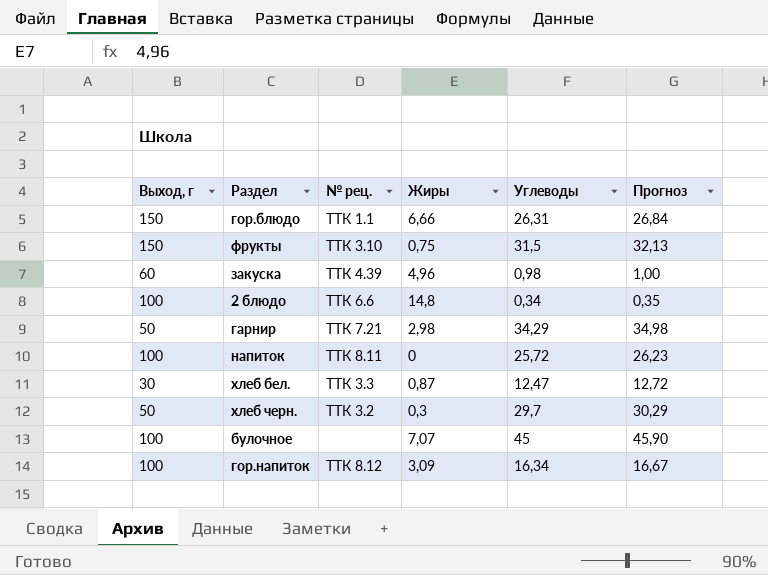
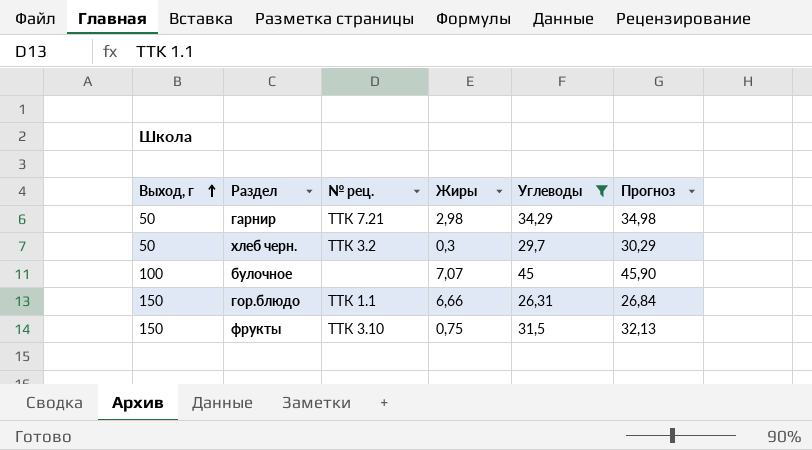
filter: none -> Углеводы >= 26,31
row order: none -> Выход, г ascending

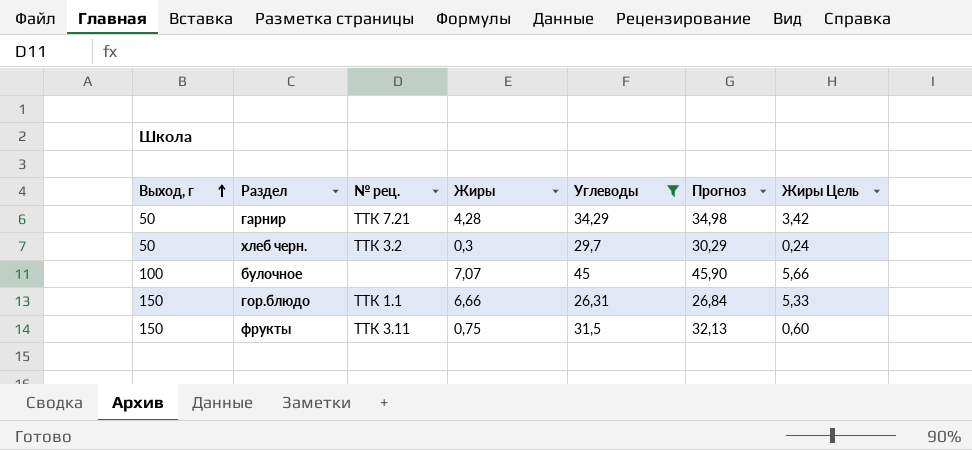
column Жиры Цель | formula: none -> [Жиры] * 0,8
гарнир | Жиры: 2,98 -> 4,28
фрукты | № рец.: ТТК 3.10 -> ТТК 3.11

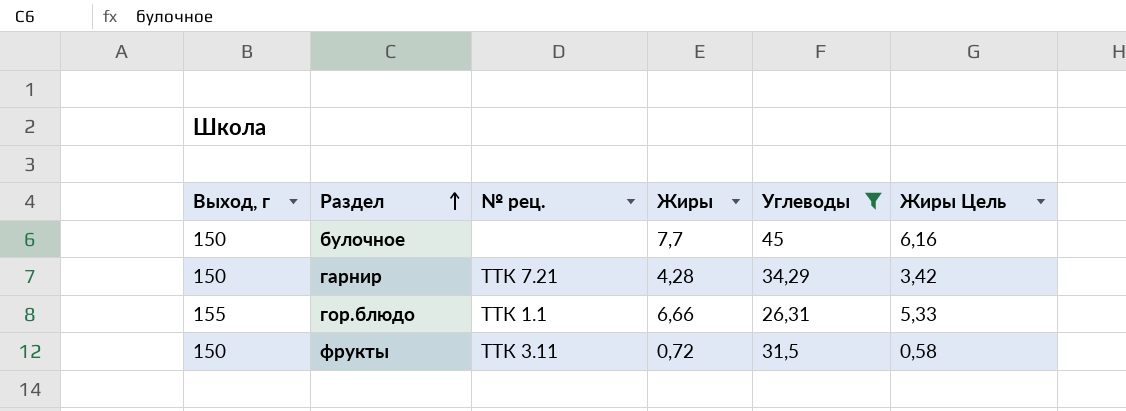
row order: Выход, г ascending -> Раздел ascending
column Прогноз | formula: [Углеводы] * 1,02 -> none
row хлеб черн.: 50 | ТТК 3.2 | 0,3 | 29,7 | 30,29 | 0,24 -> none
булочное | Выход, г: 100 -> 150
булочное | Жиры: 7,07 -> 7,7
булочное | Жиры Цель: 5,66 -> 6,16
гарнир | Выход, г: 50 -> 150
гор.блюдо | Выход, г: 150 -> 155
фрукты | Жиры: 0,75 -> 0,72
фрукты | Жиры Цель: 0,60 -> 0,58

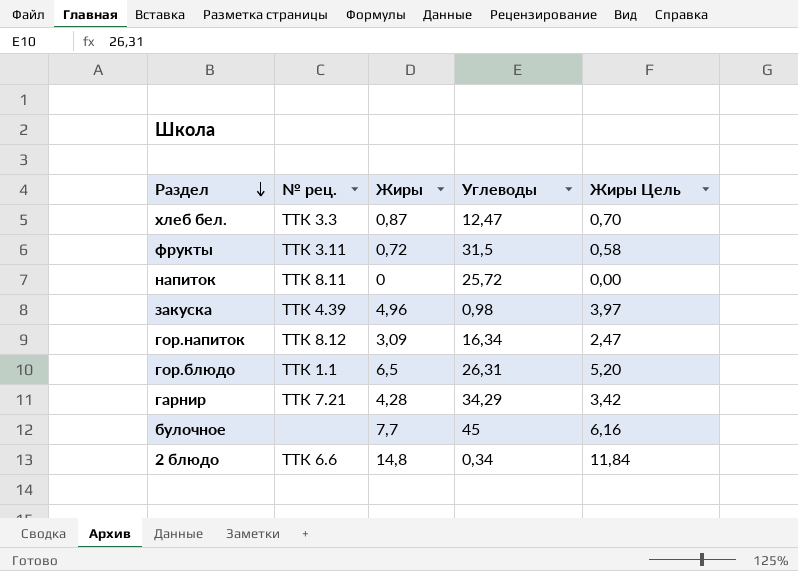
filter: Углеводы >= 26,31 -> none
row order: Раздел ascending -> Раздел descending
column Выход, г | position: 1 -> none
гор.блюдо | Жиры: 6,66 -> 6,5
гор.блюдо | Жиры Цель: 5,33 -> 5,20

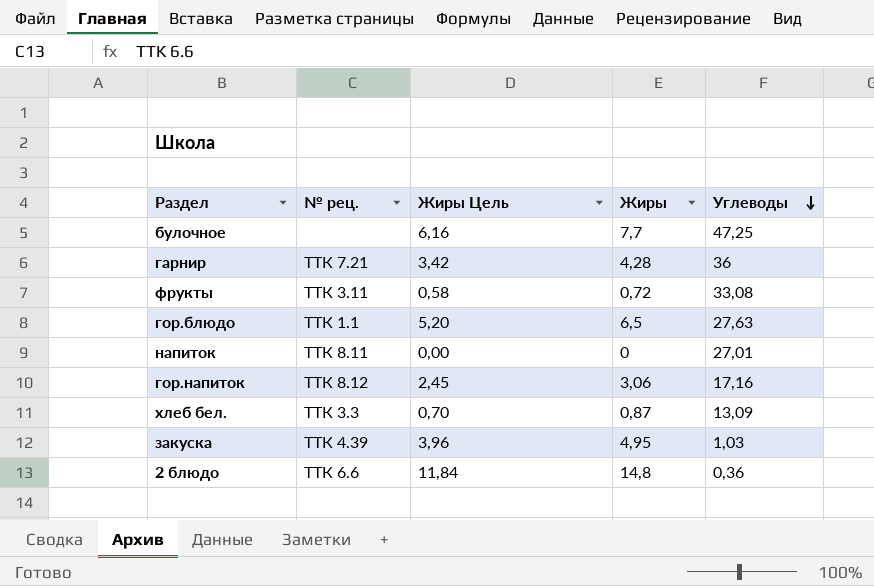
row order: Раздел descending -> Углеводы descending
column Жиры Цель | position: 5 -> 3
булочное | Углеводы: 45 -> 47,25
гарнир | Углеводы: 34,29 -> 36
фрукты | Углеводы: 31,5 -> 33,08
гор.блюдо | Углеводы: 26,31 -> 27,63
напиток | Углеводы: 25,72 -> 27,01
гор.напиток | Жиры Цель: 2,47 -> 2,45
гор.напиток | Жиры: 3,09 -> 3,06
гор.напиток | Углеводы: 16,34 -> 17,16
хлеб бел. | Углеводы: 12,47 -> 13,09
закуска | Жиры Цель: 3,97 -> 3,96
закуска | Жиры: 4,96 -> 4,95
закуска | Углеводы: 0,98 -> 1,03
2 блюдо | Углеводы: 0,34 -> 0,36

